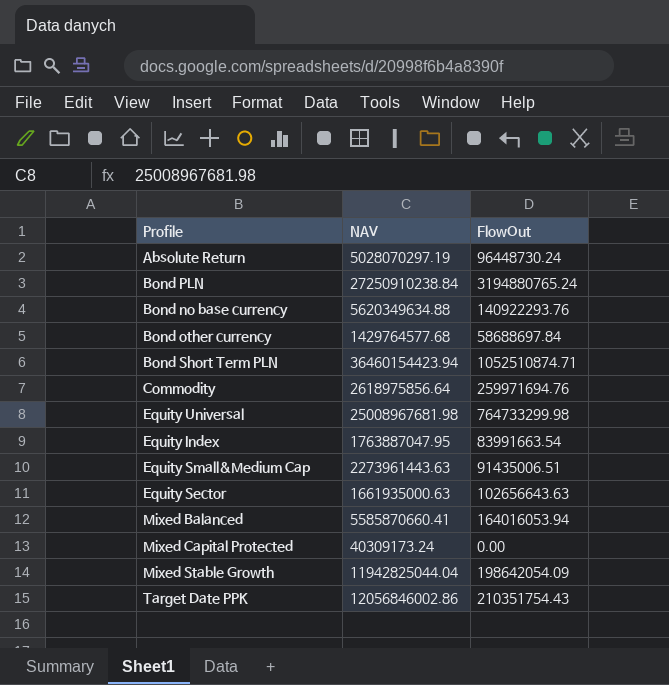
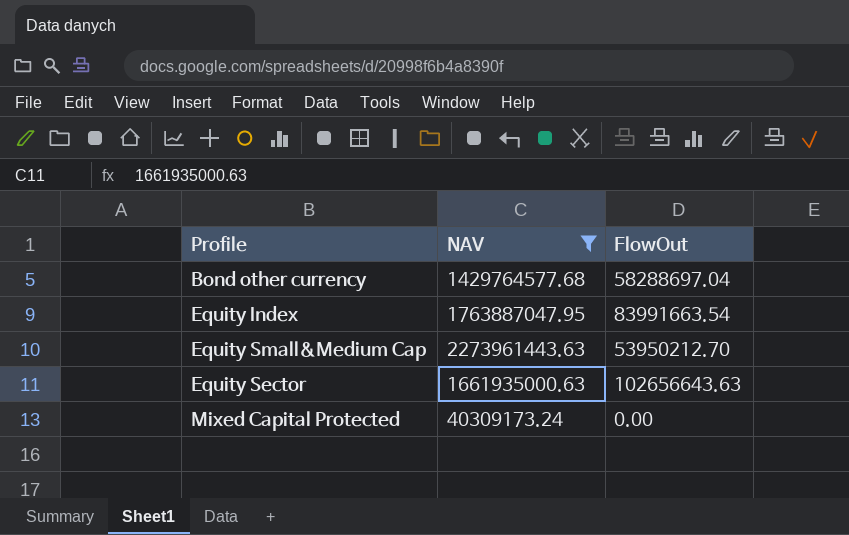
filter: none -> NAV <= 2273961443.63
Bond other currency | FlowOut: 58688697.84 -> 58288697.04
Equity Small&Medium Cap | FlowOut: 91435006.51 -> 53950212.70

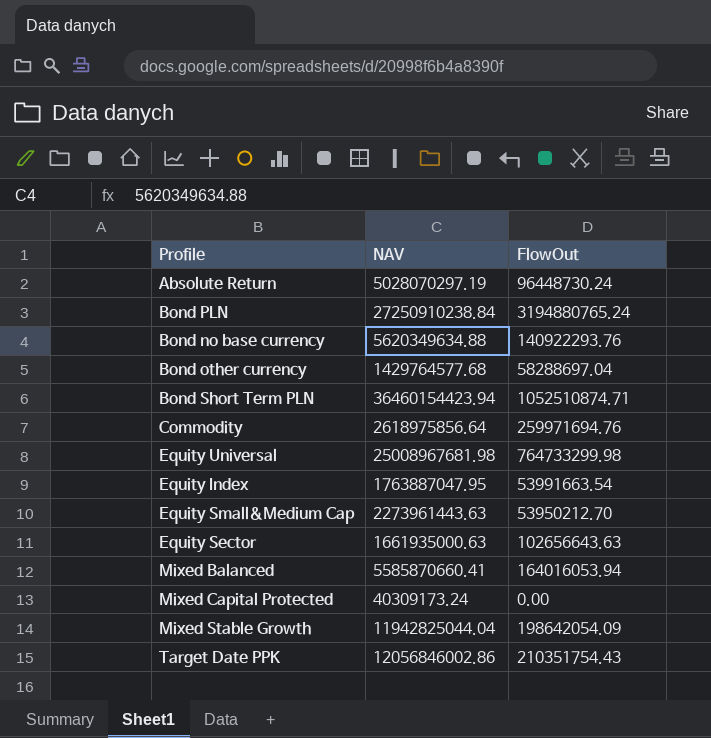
filter: NAV <= 2273961443.63 -> none
Equity Index | FlowOut: 83991663.54 -> 53991663.54

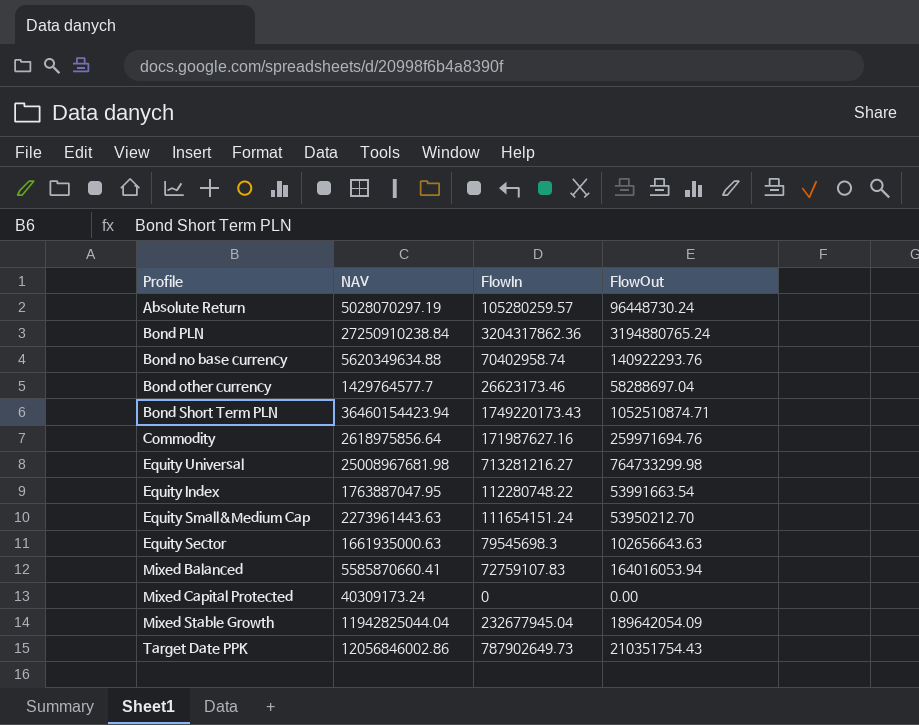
column FlowIn | position: none -> 3
Bond other currency | NAV: 1429764577.68 -> 1429764577.7
Mixed Stable Growth | FlowOut: 198642054.09 -> 189642054.09

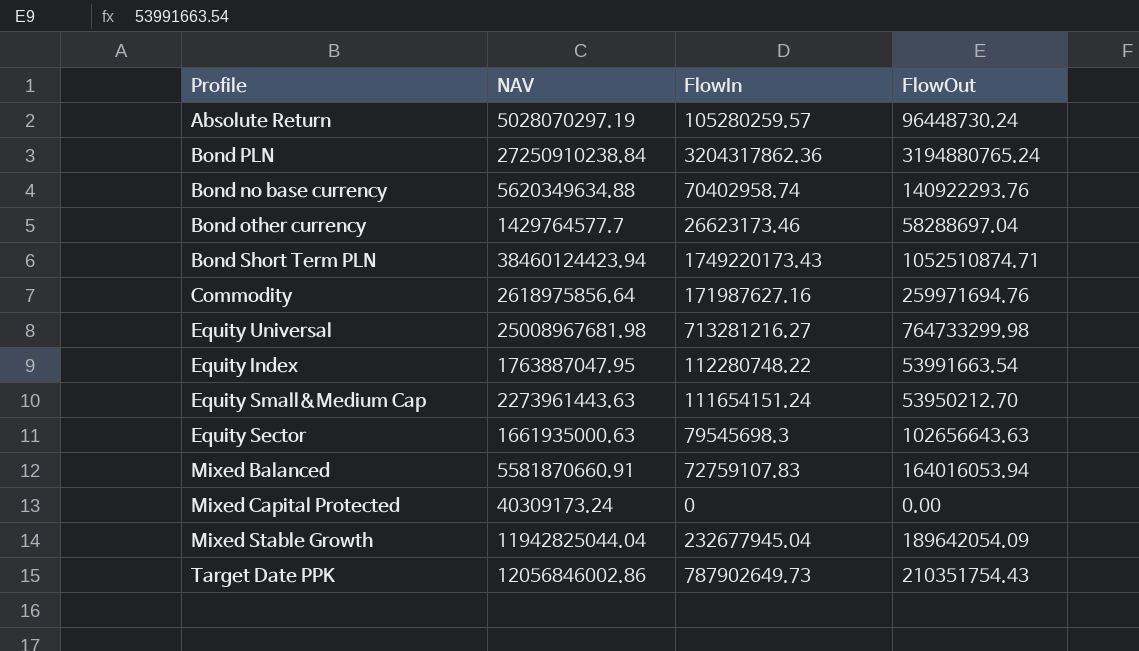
Bond Short Term PLN | NAV: 36460154423.94 -> 38460124423.94
Mixed Balanced | NAV: 5585870660.41 -> 5581870660.91

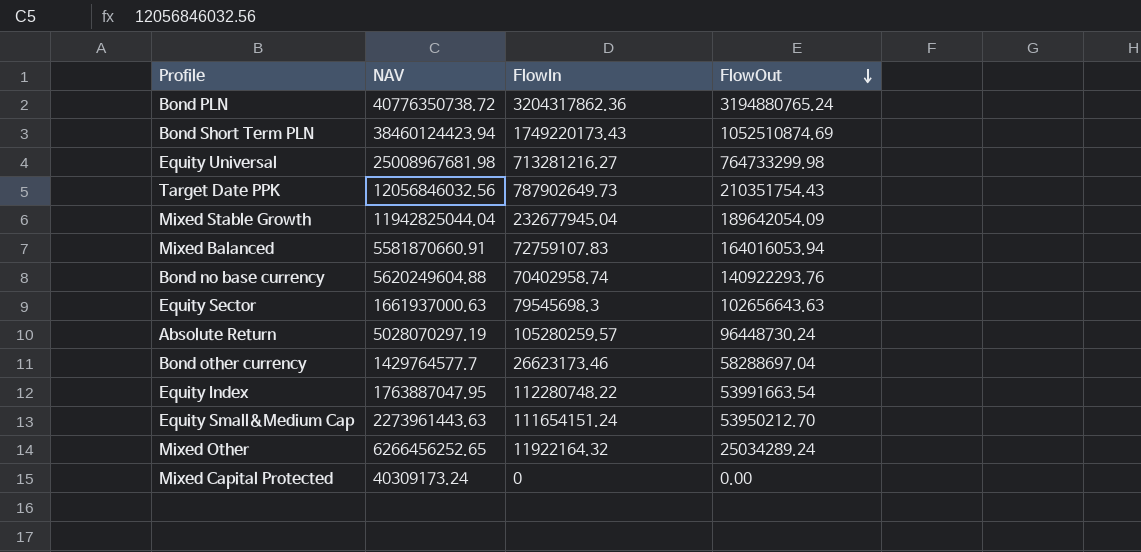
row order: none -> FlowOut descending
row Commodity: 2618975856.64 | 171987627.16 | 259971694.76 -> none
Bond PLN | NAV: 27250910238.84 -> 40776350738.72
Bond Short Term PLN | FlowOut: 1052510874.71 -> 1052510874.69
Target Date PPK | NAV: 12056846002.86 -> 12056846032.56
Bond no base currency | NAV: 5620349634.88 -> 5620249604.88
Equity Sector | NAV: 1661935000.63 -> 1661937000.63
row Mixed Other: none -> 6266456252.65 | 11922164.32 | 25034289.24

